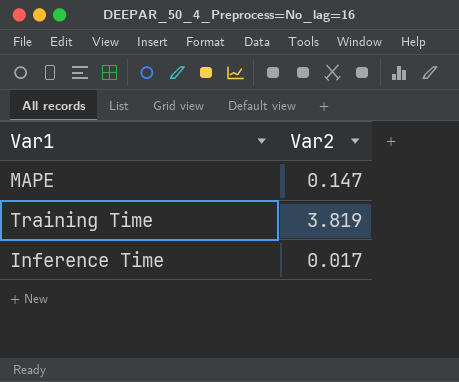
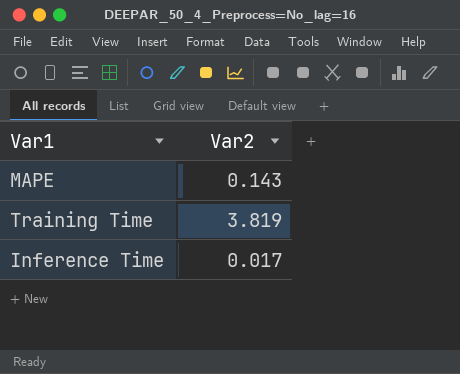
MAPE | Var2: 0.147 -> 0.143

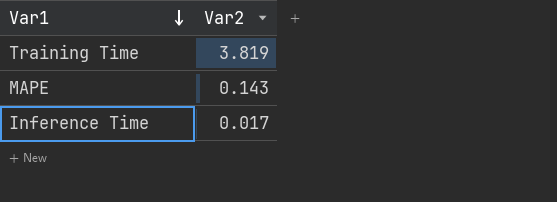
row order: none -> Var1 descending

